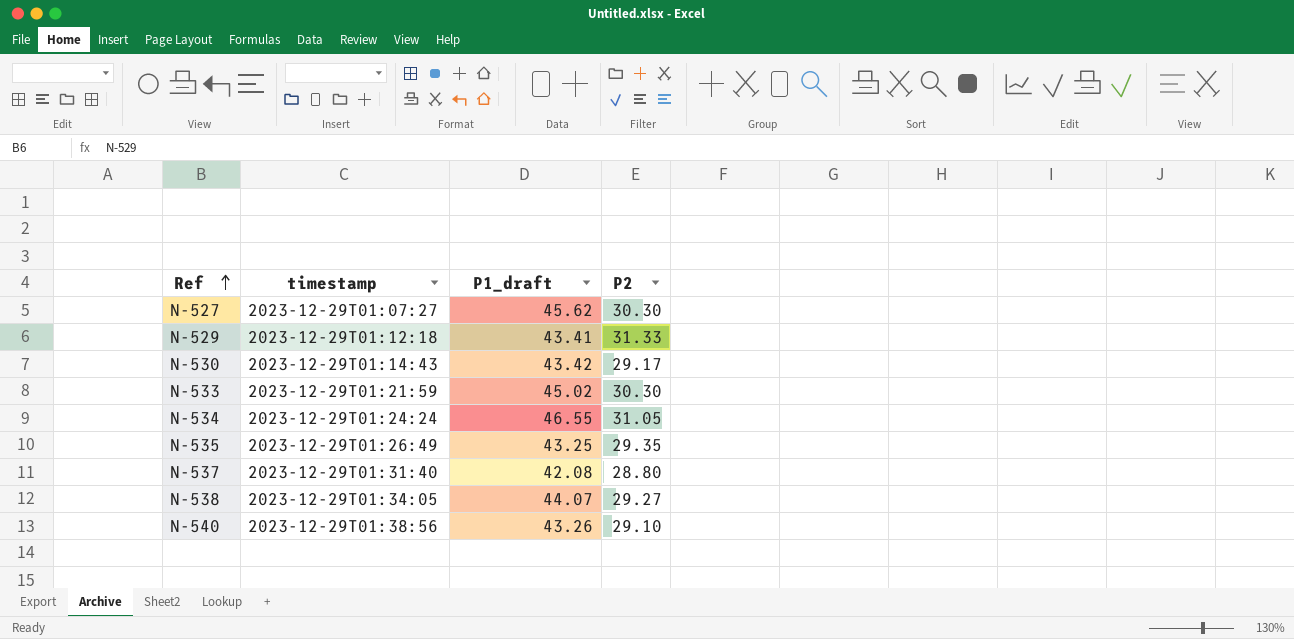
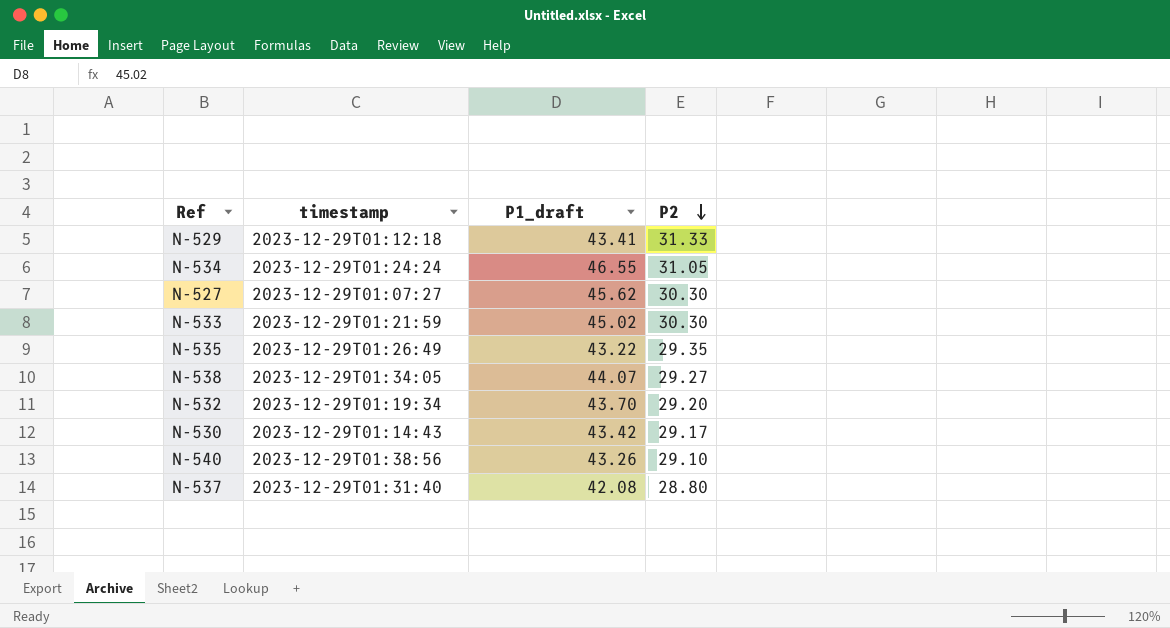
row order: Ref ascending -> P2 descending
N-535 | P1_draft: 43.25 -> 43.22
row N-532: none -> 2023-12-29T01:19:34 | 43.70 | 29.20

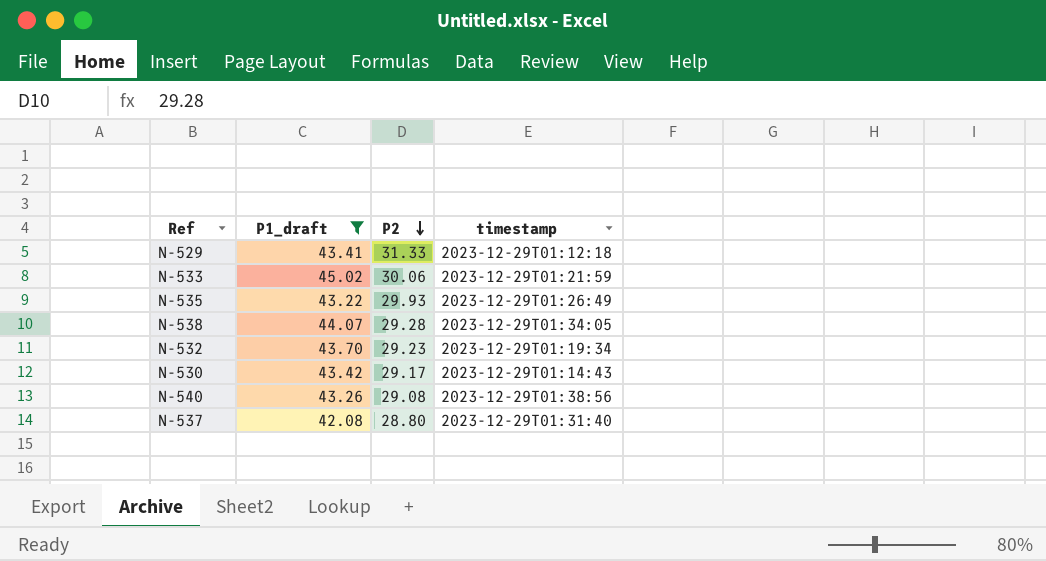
filter: none -> P1_draft <= 45.02
column timestamp | position: 2 -> 4
N-533 | P2: 30.30 -> 30.06
N-535 | P2: 29.35 -> 29.93
N-538 | P2: 29.27 -> 29.28
N-532 | P2: 29.20 -> 29.23
N-540 | P2: 29.10 -> 29.08

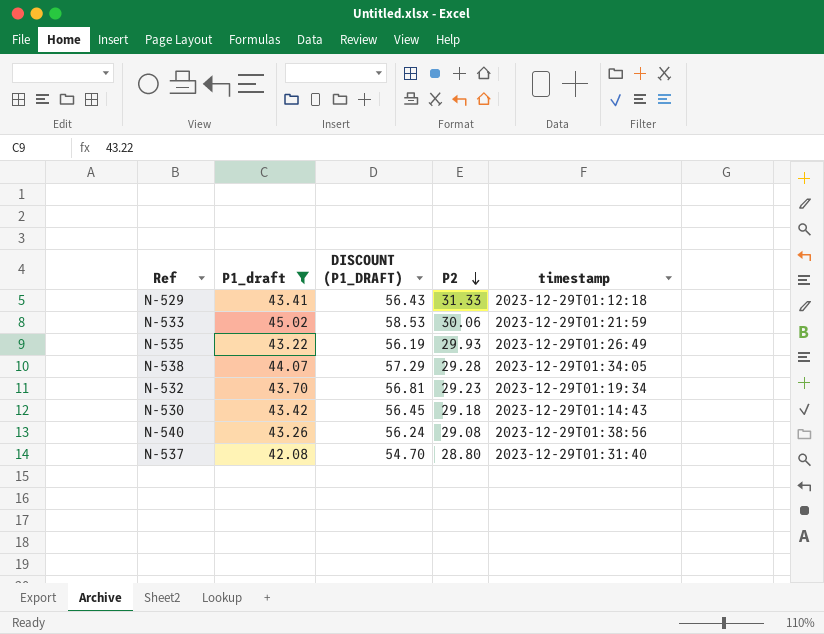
column DISCOUNT (P1_DRAFT) | formula: none -> [P1_draft] * 1.3
N-530 | P2: 29.17 -> 29.18

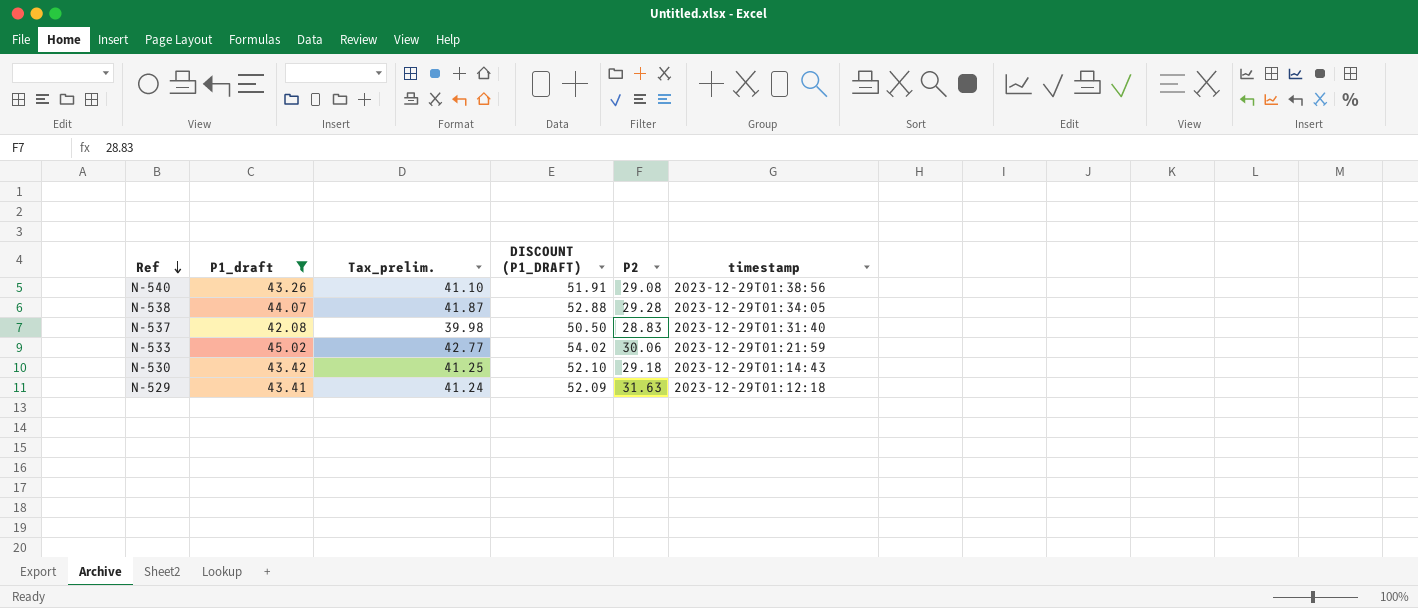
row order: P2 descending -> Ref descending
column Tax_prelim. | formula: none -> [P1_draft] * 0.95
column DISCOUNT (P1_DRAFT) | formula: [P1_draft] * 1.3 -> [P1_draft] * 1.2
row N-535: 43.22 | 56.19 | 29.93 | 2023-12-29T01:26:49 -> none
row N-532: 43.70 | 56.81 | 29.23 | 2023-12-29T01:19:34 -> none
N-537 | P2: 28.80 -> 28.83
N-529 | P2: 31.33 -> 31.63

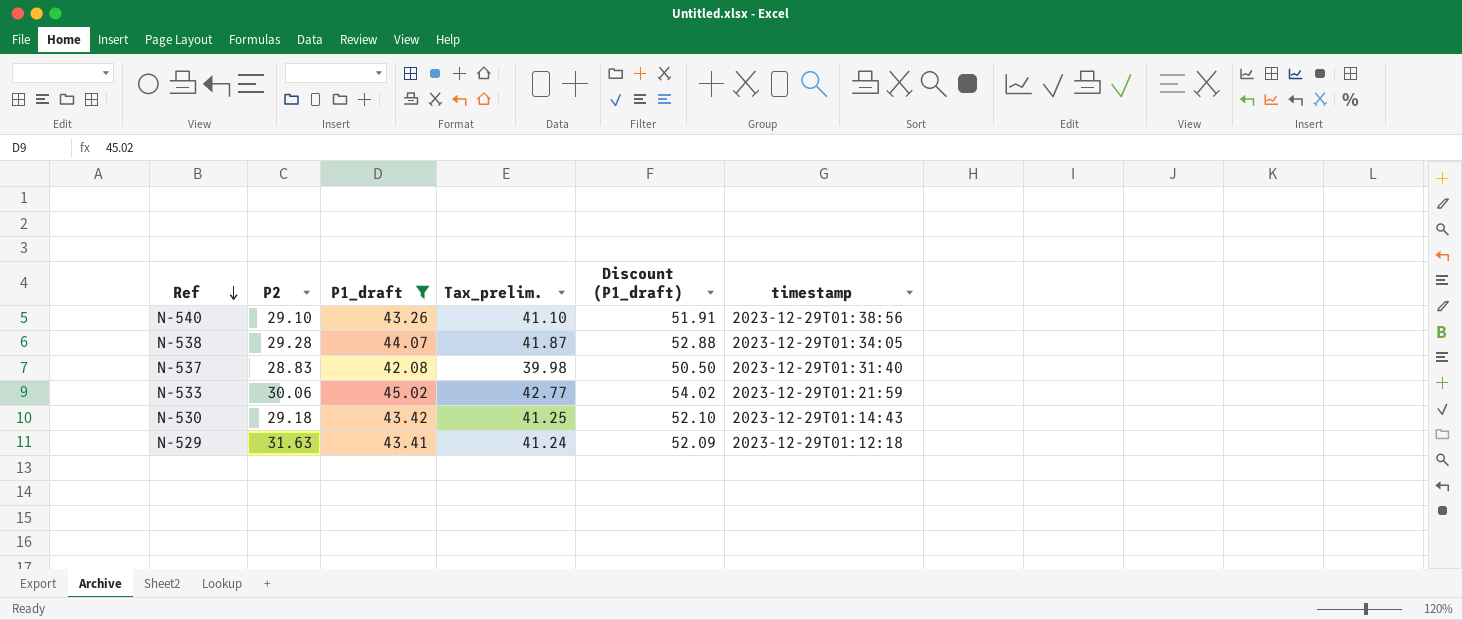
column P2 | position: 5 -> 2
column name: DISCOUNT (P1_DRAFT) -> Discount (P1_draft)
N-540 | P2: 29.08 -> 29.10

